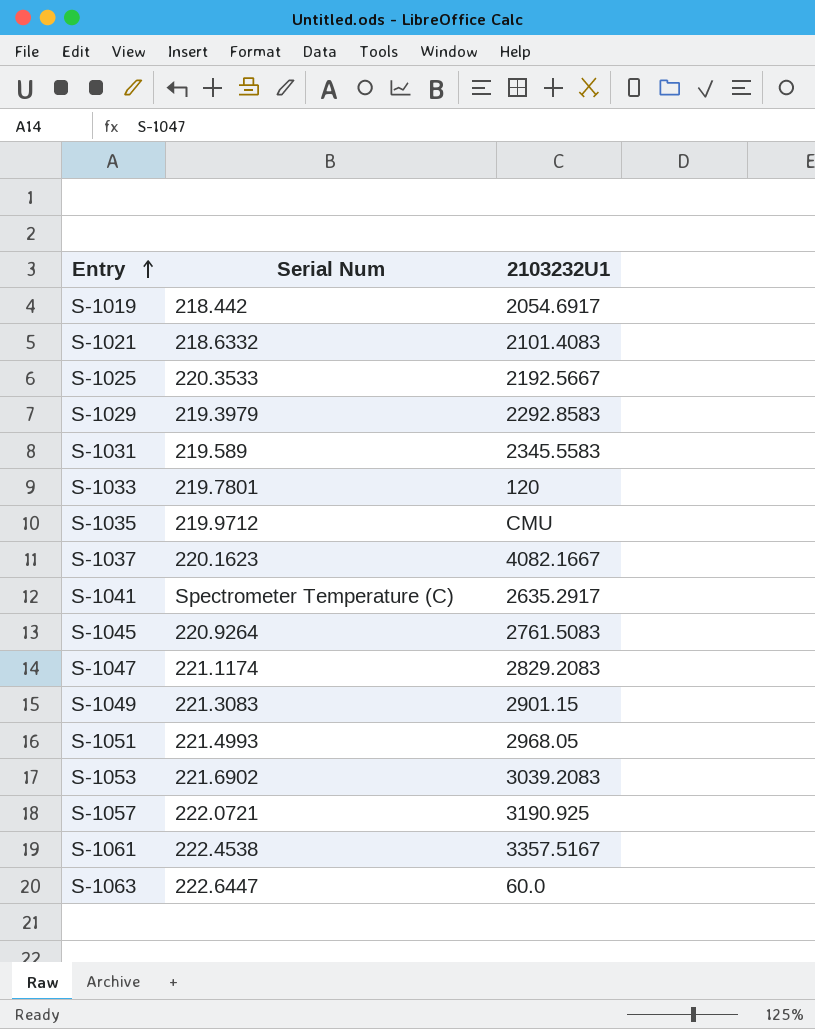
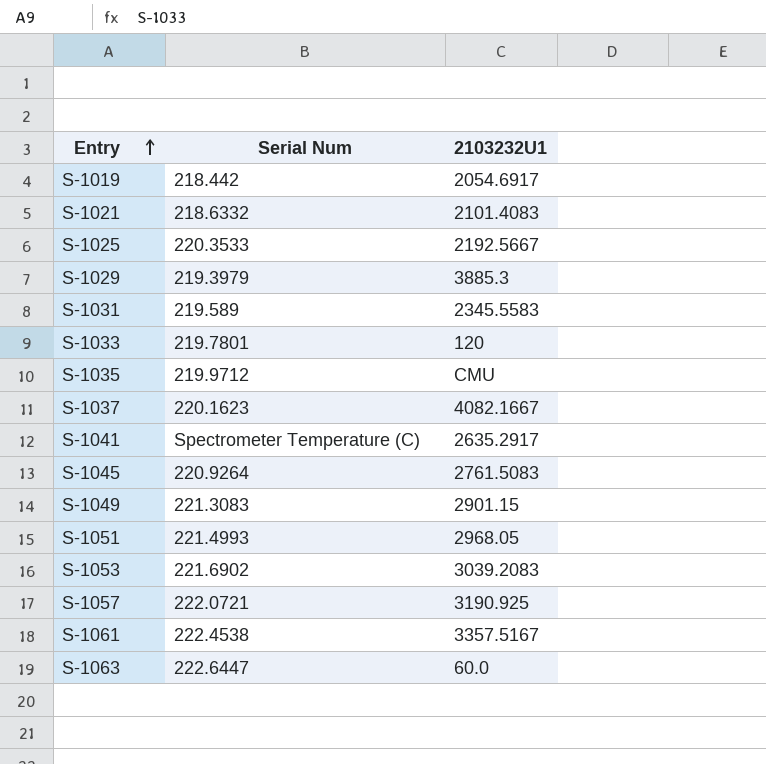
row S-1047: 221.1174 | 2829.2083 -> none
S-1029 | 2103232U1: 2292.8583 -> 3885.3

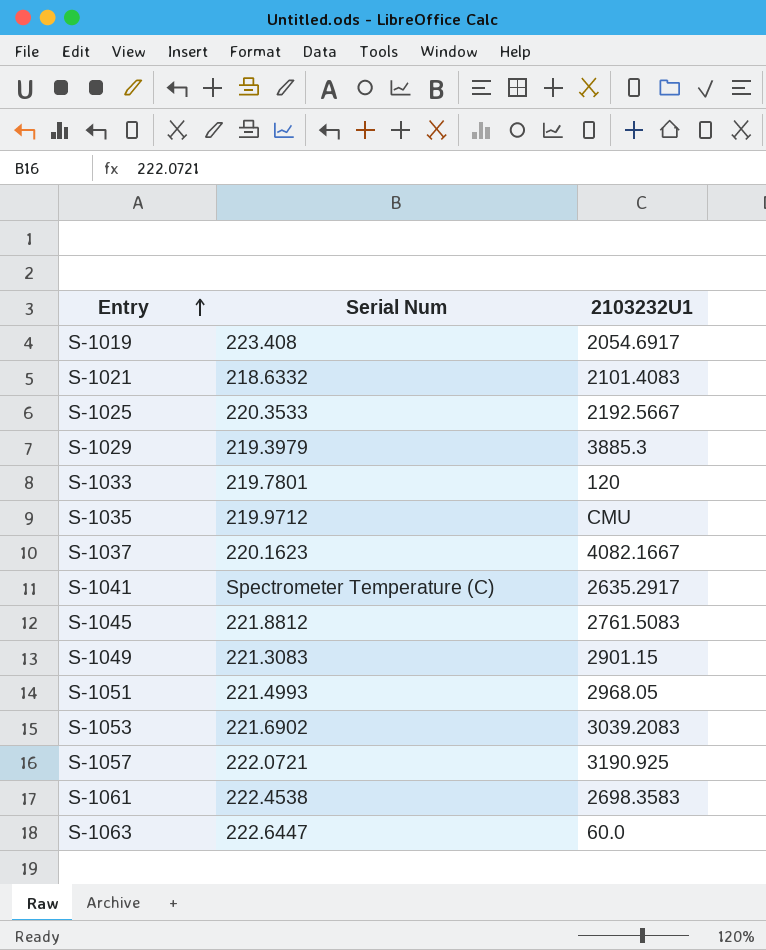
row S-1031: 219.589 | 2345.5583 -> none
S-1019 | Serial Num: 218.442 -> 223.408
S-1045 | Serial Num: 220.9264 -> 221.8812
S-1061 | 2103232U1: 3357.5167 -> 2698.3583

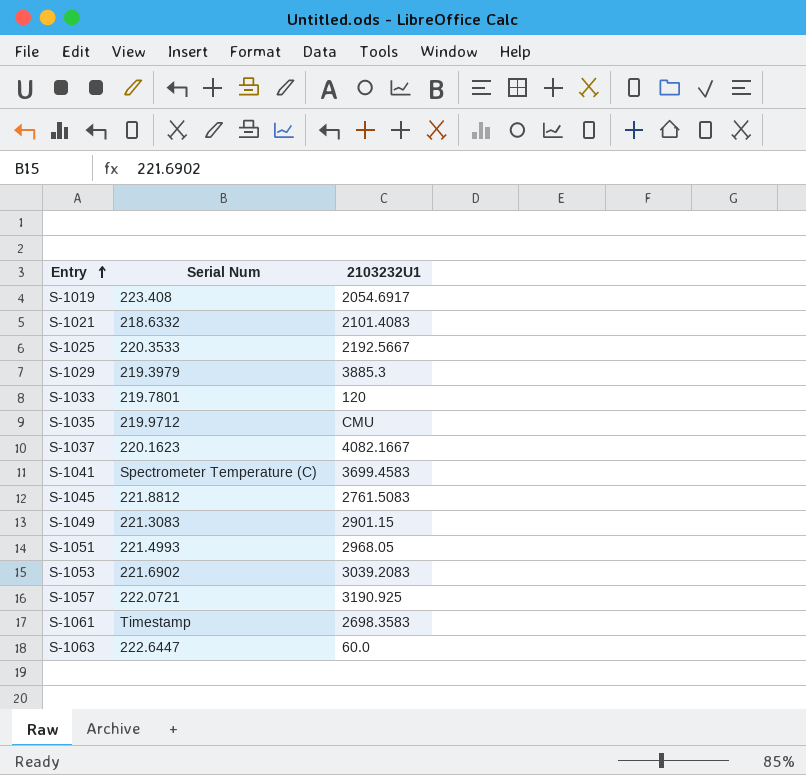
S-1041 | 2103232U1: 2635.2917 -> 3699.4583
S-1061 | Serial Num: 222.4538 -> Timestamp

